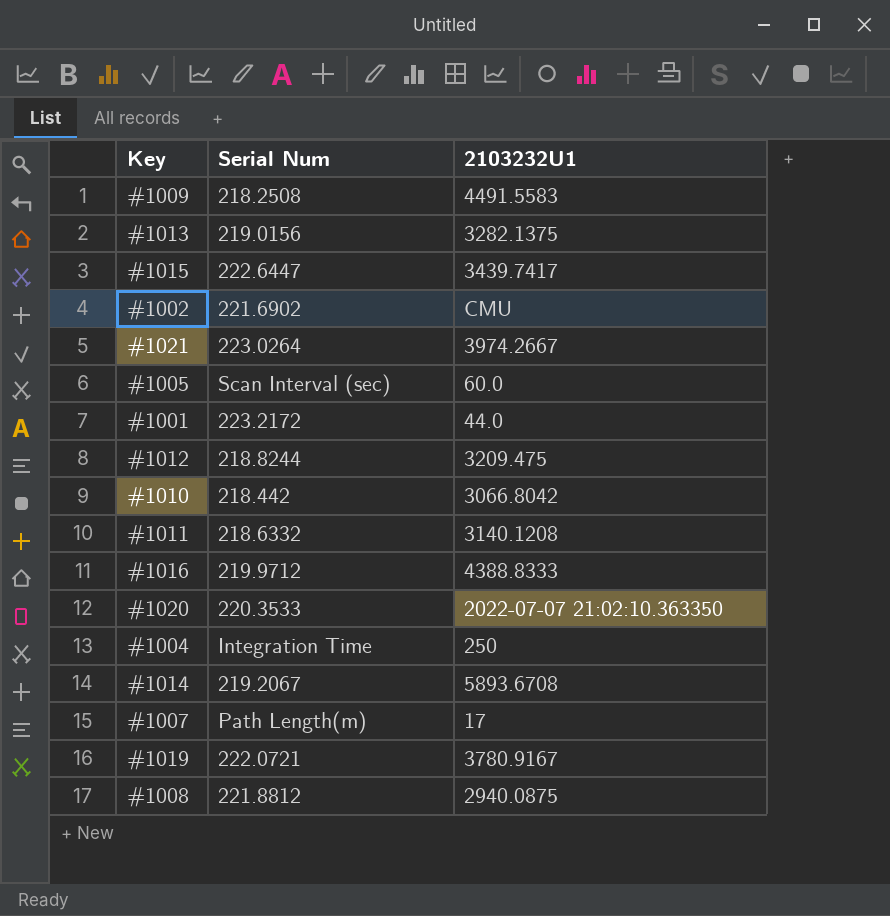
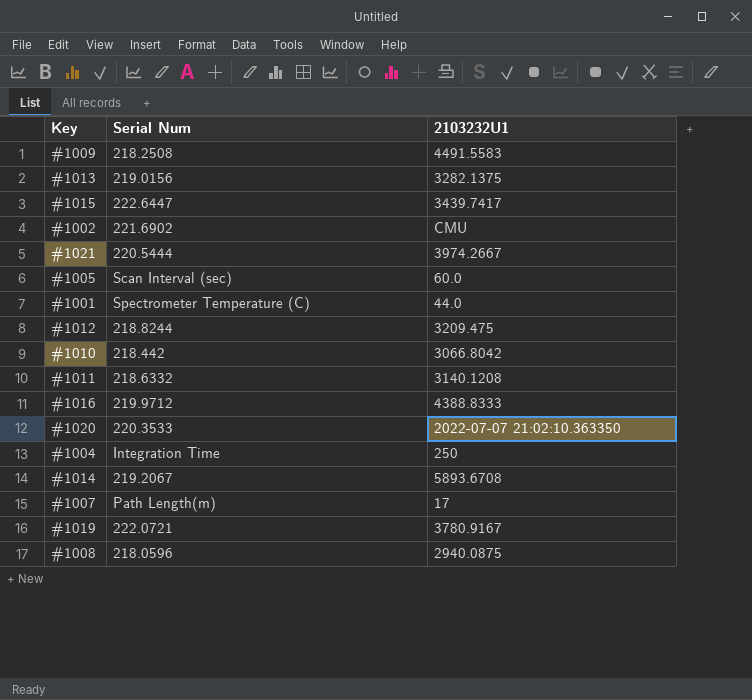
#1021 | Serial Num: 223.0264 -> 220.5444
#1001 | Serial Num: 223.2172 -> Spectrometer Temperature (C)
#1008 | Serial Num: 221.8812 -> 218.0596

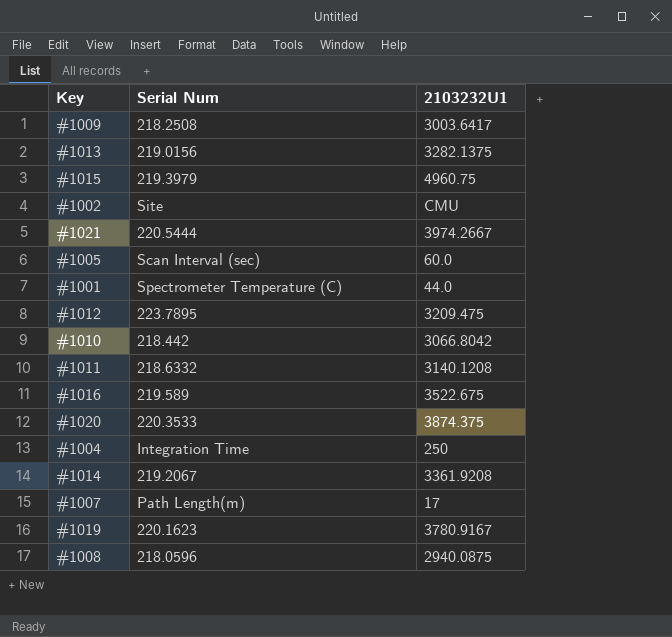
#1009 | 2103232U1: 4491.5583 -> 3003.6417
#1015 | Serial Num: 222.6447 -> 219.3979
#1015 | 2103232U1: 3439.7417 -> 4960.75
#1002 | Serial Num: 221.6902 -> Site
#1012 | Serial Num: 218.8244 -> 223.7895
#1016 | Serial Num: 219.9712 -> 219.589
#1016 | 2103232U1: 4388.8333 -> 3522.675
#1020 | 2103232U1: 2022-07-07 21:02:10.363350 -> 3874.375
#1014 | 2103232U1: 5893.6708 -> 3361.9208
#1019 | Serial Num: 222.0721 -> 220.1623

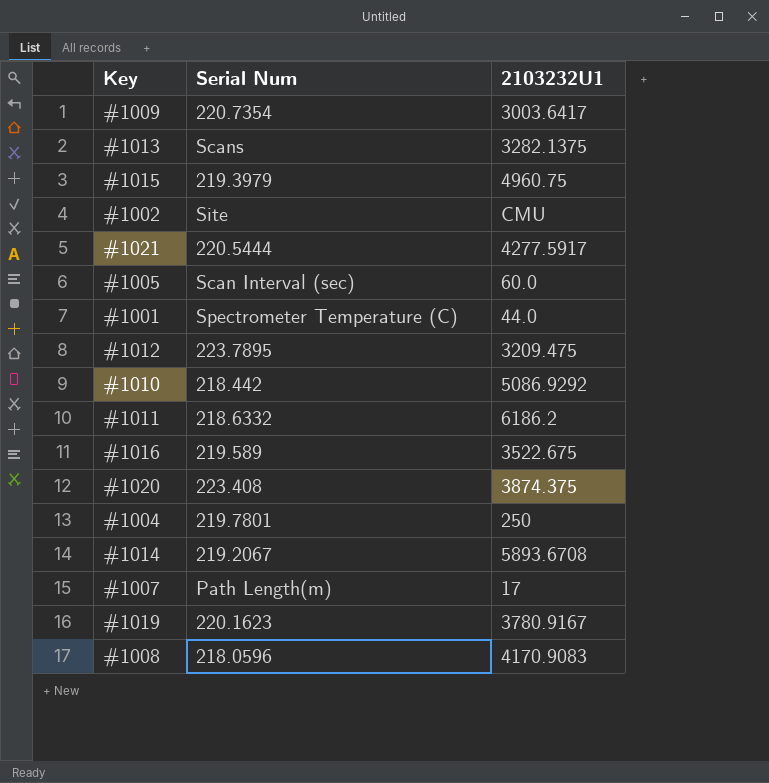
#1009 | Serial Num: 218.2508 -> 220.7354
#1013 | Serial Num: 219.0156 -> Scans
#1021 | 2103232U1: 3974.2667 -> 4277.5917
#1010 | 2103232U1: 3066.8042 -> 5086.9292
#1011 | 2103232U1: 3140.1208 -> 6186.2
#1020 | Serial Num: 220.3533 -> 223.408
#1004 | Serial Num: Integration Time -> 219.7801
#1014 | 2103232U1: 3361.9208 -> 5893.6708
#1008 | 2103232U1: 2940.0875 -> 4170.9083

